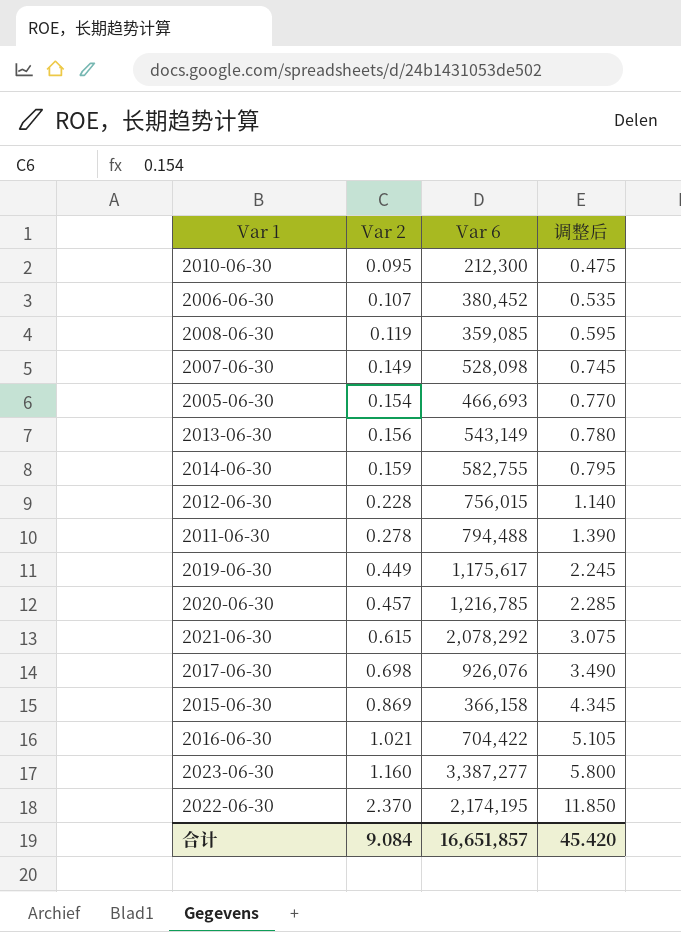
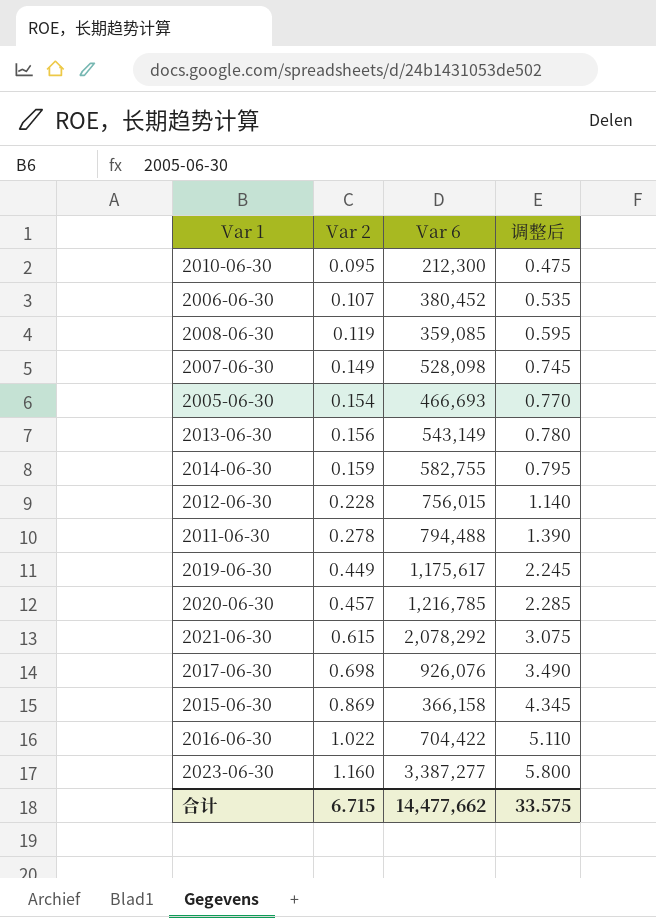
row 2022-06-30: 2.370 | 2,174,195 | 11.850 -> none
2016-06-30 | Var 2: 1.021 -> 1.022
2016-06-30 | 调整后: 5.105 -> 5.110
合计 | Var 2: 9.084 -> 6.715
合计 | Var 6: 16,651,857 -> 14,477,662
合计 | 调整后: 45.420 -> 33.575

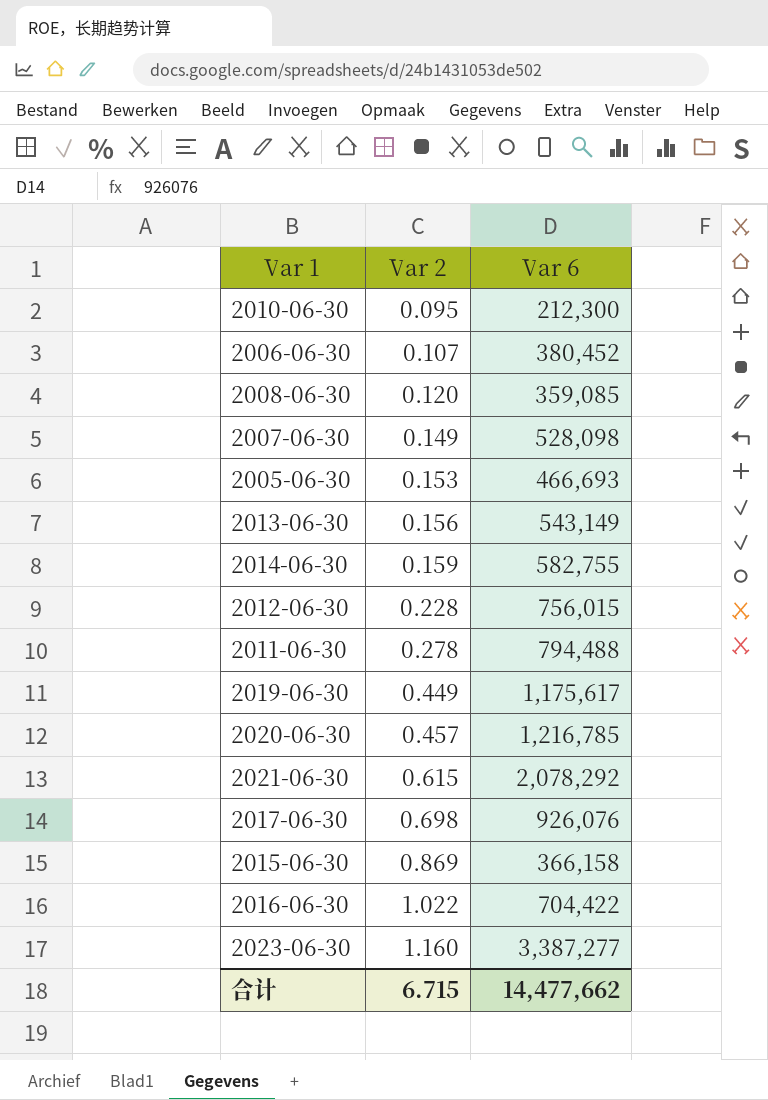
column 调整后 | formula: [Var 2] * 5 -> none
2008-06-30 | Var 2: 0.119 -> 0.120
2005-06-30 | Var 2: 0.154 -> 0.153

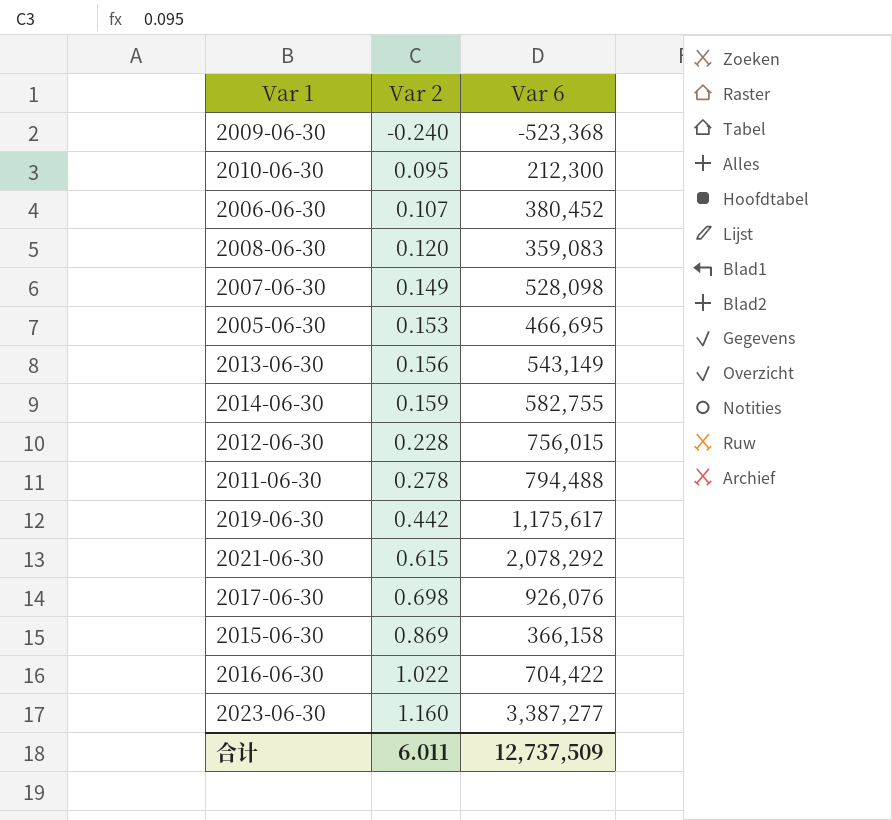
row 2020-06-30: 0.457 | 1,216,785 -> none
row 2009-06-30: none -> -0.240 | -523,368
2008-06-30 | Var 6: 359,085 -> 359,083
2005-06-30 | Var 6: 466,693 -> 466,695
2019-06-30 | Var 2: 0.449 -> 0.442
合计 | Var 2: 6.715 -> 6.011
合计 | Var 6: 14,477,662 -> 12,737,509

